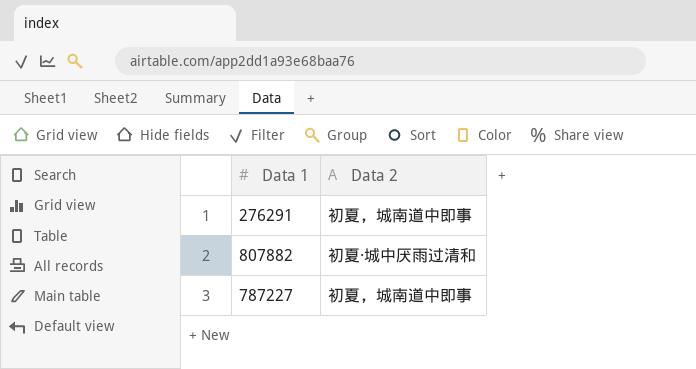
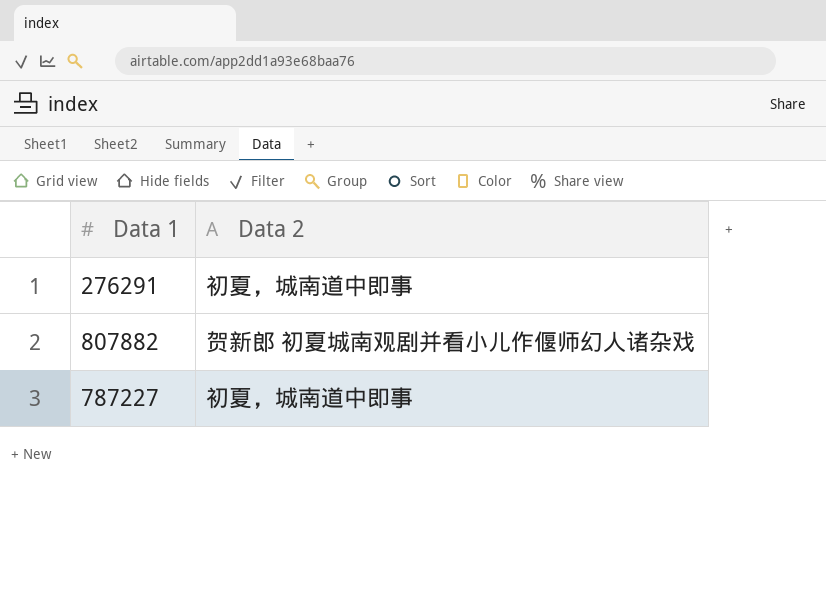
807882 | Data 2: 初夏·城中厌雨过清和 -> 贺新郎 初夏城南观剧并看小儿作偃师幻人诸杂戏

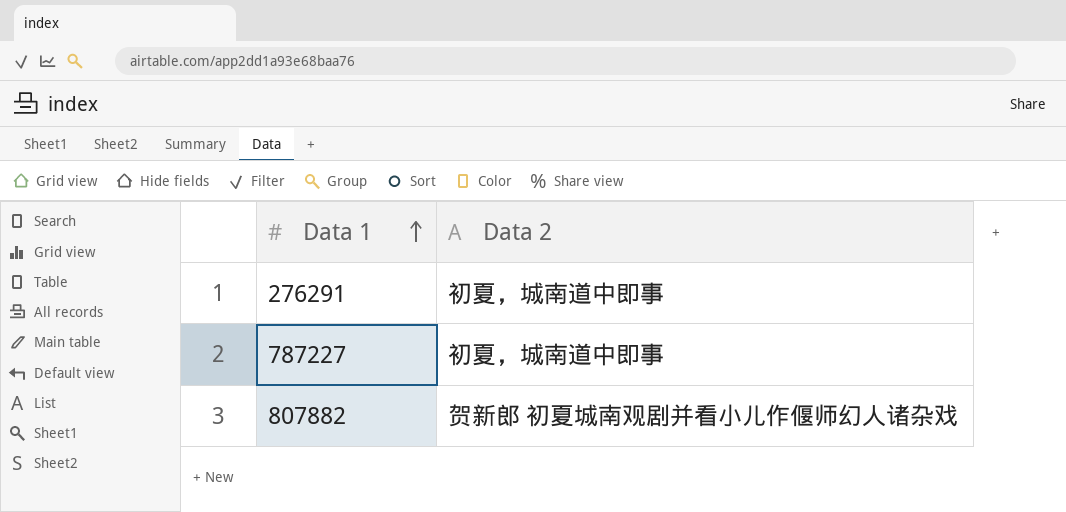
row order: none -> Data 1 ascending

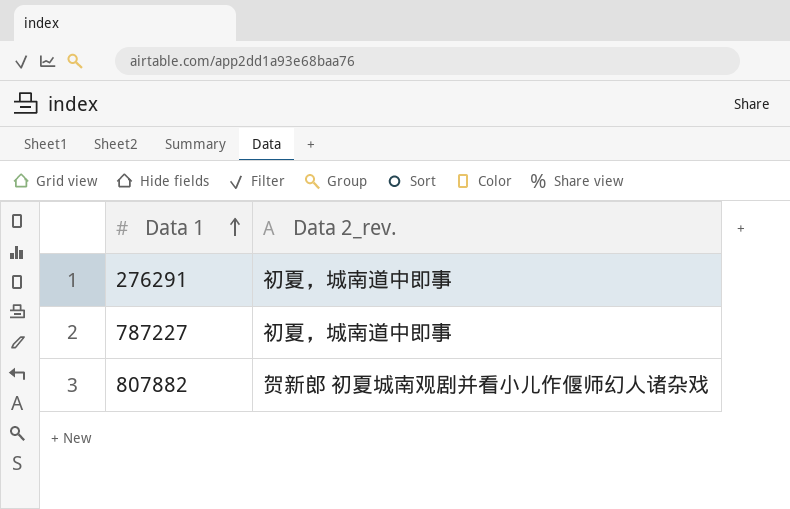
column name: Data 2 -> Data 2_rev.

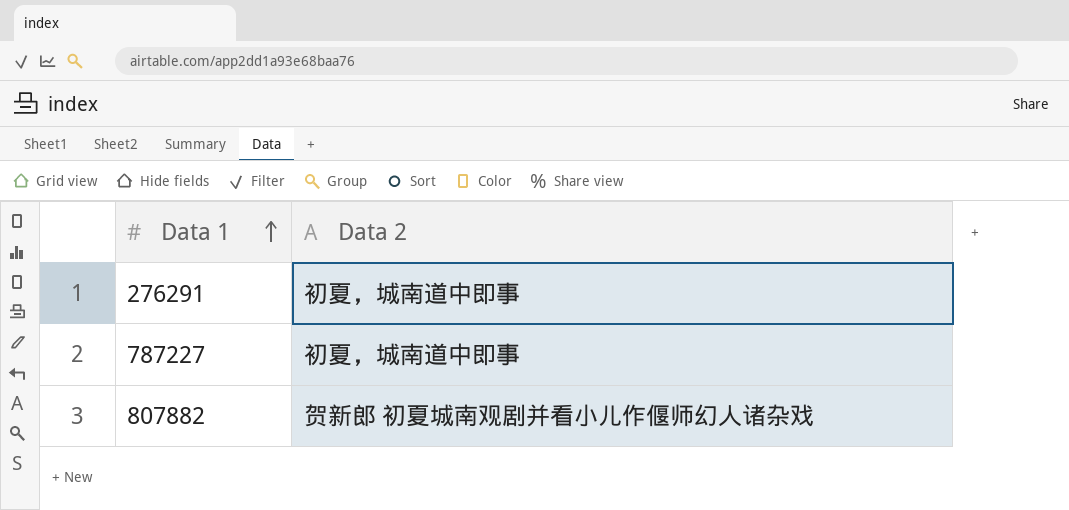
column name: Data 2_rev. -> Data 2

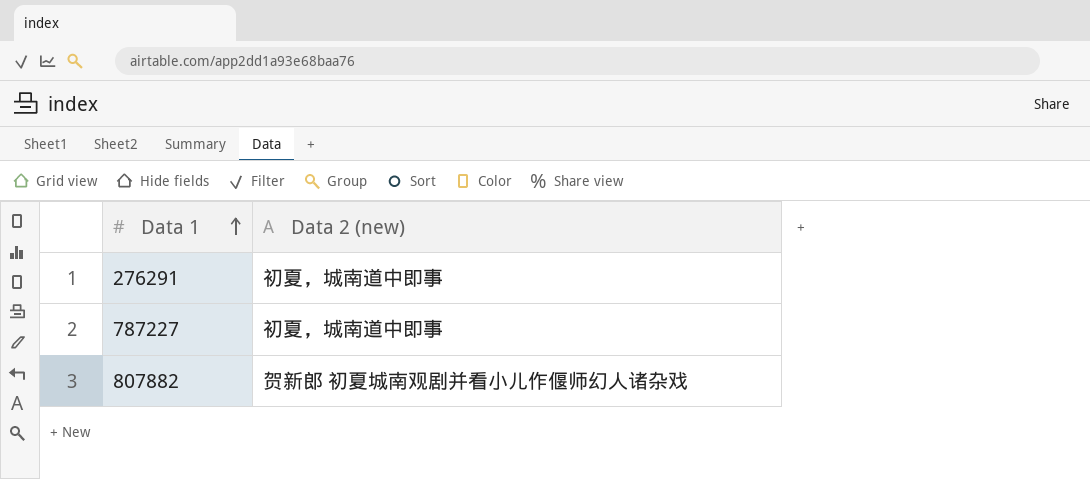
column name: Data 2 -> Data 2 (new)

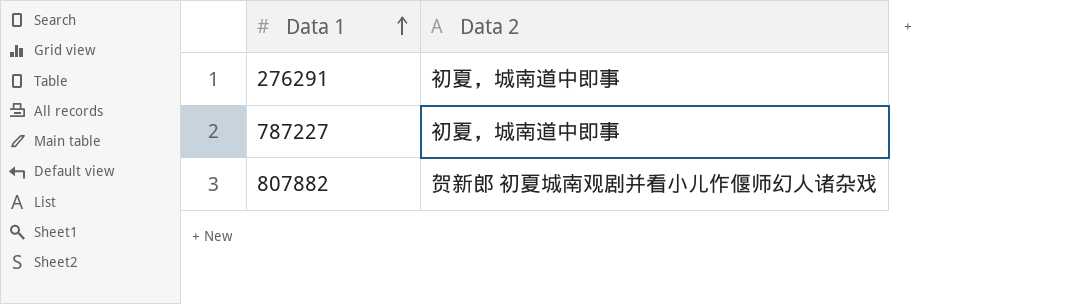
column name: Data 2 (new) -> Data 2

